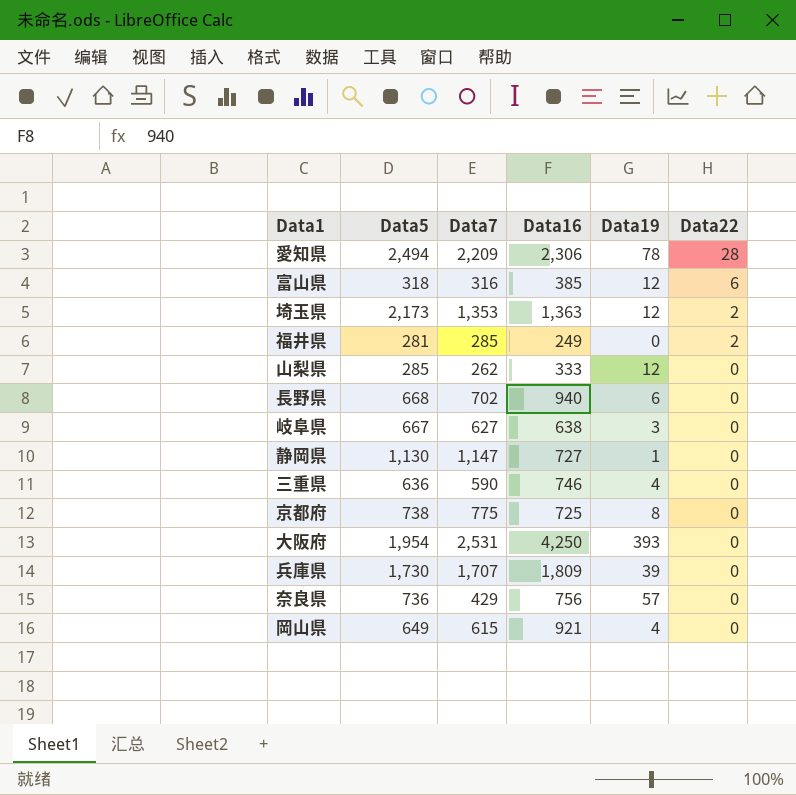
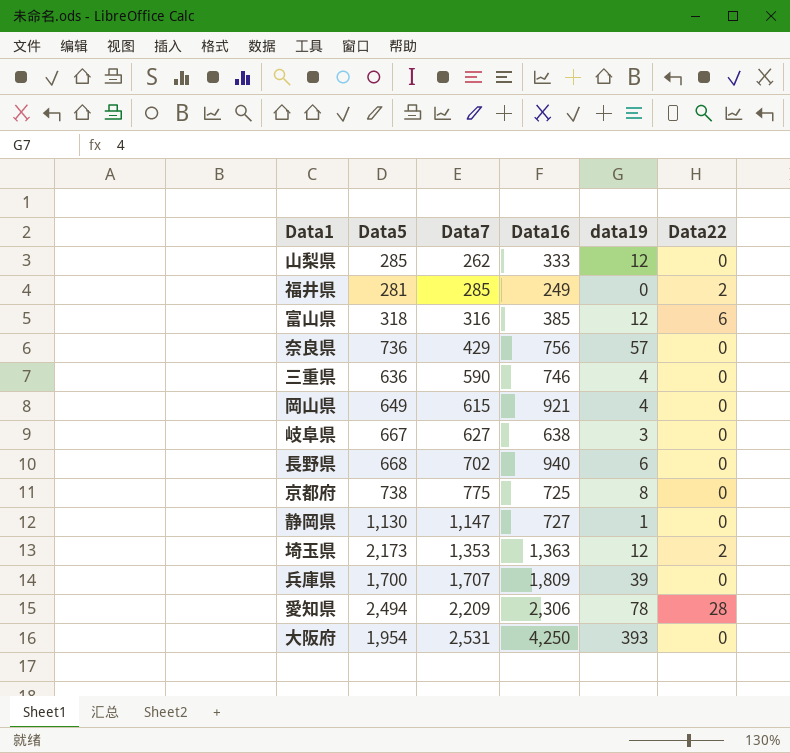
row order: Data22 descending -> Data7 ascending
column name: Data19 -> data19
兵庫県 | Data5: 1,730 -> 1,700

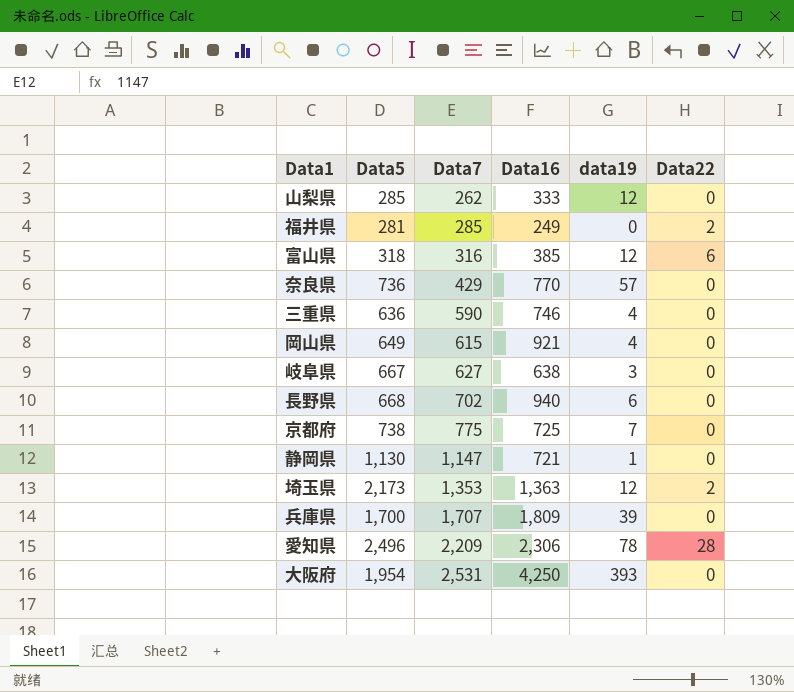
奈良県 | Data16: 756 -> 770
京都府 | data19: 8 -> 7
静岡県 | Data16: 727 -> 721
愛知県 | Data5: 2,494 -> 2,496

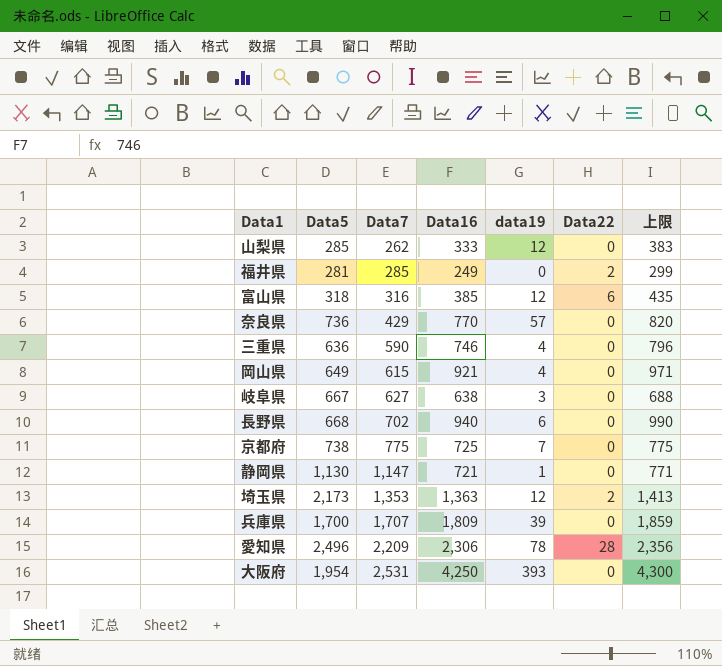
column 上限 | formula: none -> [Data16] + 50

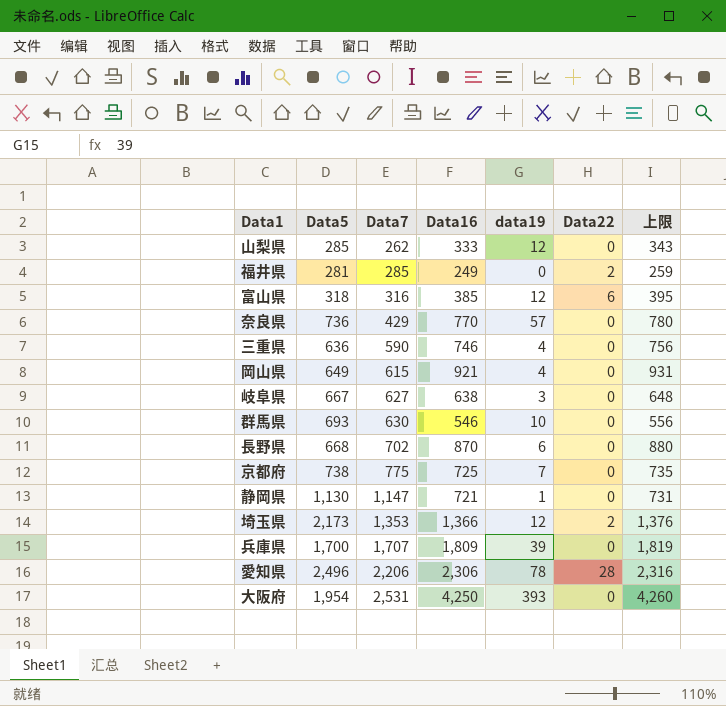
column 上限 | formula: [Data16] + 50 -> [Data16] + 10
row 群馬県: none -> 693 | 630 | 546 | 10 | 0 | 556
長野県 | Data16: 940 -> 870
埼玉県 | Data16: 1,363 -> 1,366
愛知県 | Data7: 2,209 -> 2,206

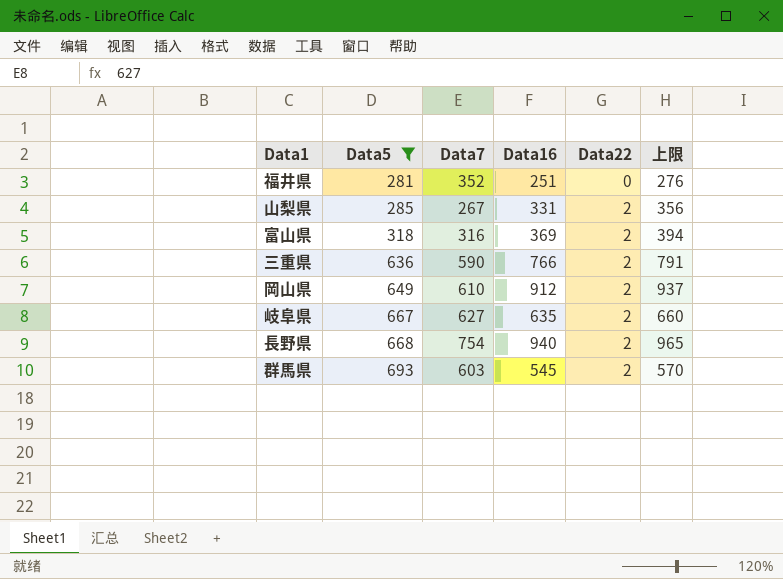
filter: none -> Data5 <= 693
row order: Data7 ascending -> Data5 ascending
column data19 | position: 5 -> none
column 上限 | formula: [Data16] + 10 -> [Data16] + 25
福井県 | Data7: 285 -> 352
福井県 | Data16: 249 -> 251
福井県 | Data22: 2 -> 0
山梨県 | Data7: 262 -> 267
山梨県 | Data16: 333 -> 331
山梨県 | Data22: 0 -> 2
富山県 | Data16: 385 -> 369
富山県 | Data22: 6 -> 2
三重県 | Data16: 746 -> 766
三重県 | Data22: 0 -> 2
岡山県 | Data7: 615 -> 610
岡山県 | Data16: 921 -> 912
岡山県 | Data22: 0 -> 2
岐阜県 | Data16: 638 -> 635
岐阜県 | Data22: 0 -> 2
長野県 | Data7: 702 -> 754
長野県 | Data16: 870 -> 940
長野県 | Data22: 0 -> 2
群馬県 | Data7: 630 -> 603
群馬県 | Data16: 546 -> 545
群馬県 | Data22: 0 -> 2

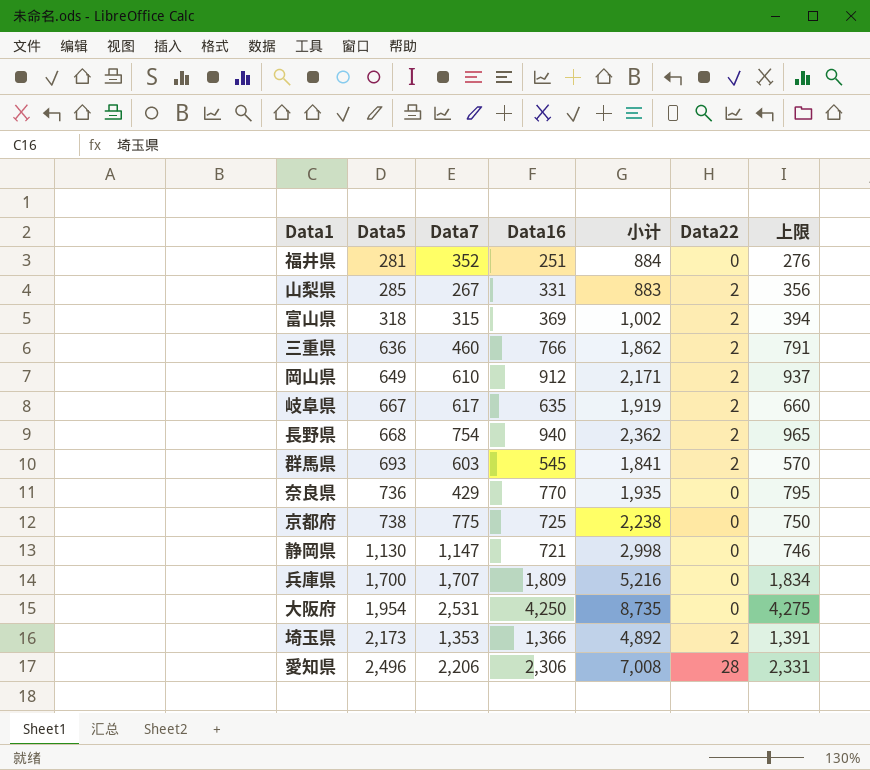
filter: Data5 <= 693 -> none
column 小计 | formula: none -> [Data5] + [Data7] + [Data16]
富山県 | Data7: 316 -> 315
三重県 | Data7: 590 -> 460
岐阜県 | Data7: 627 -> 617

